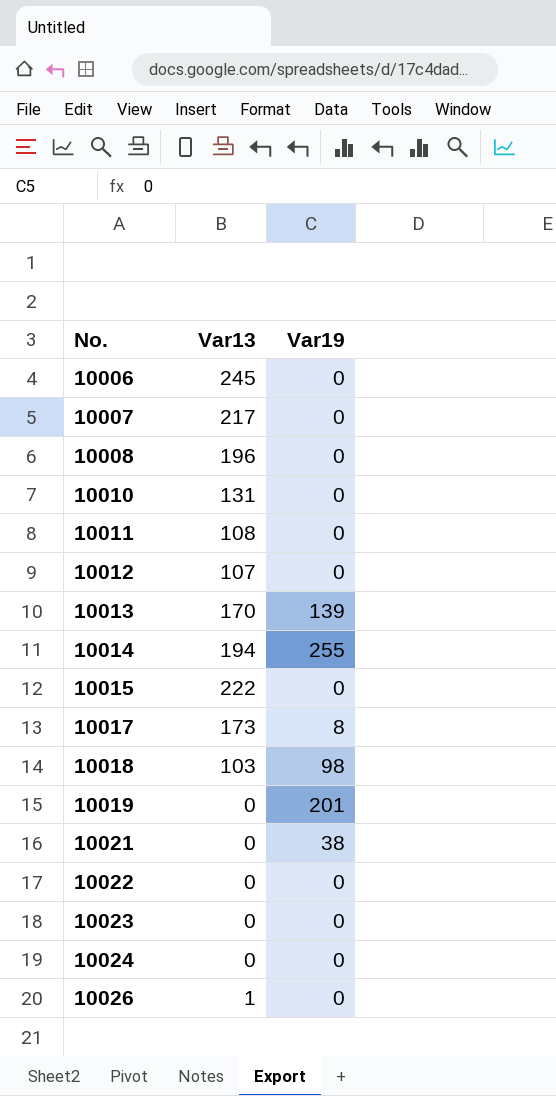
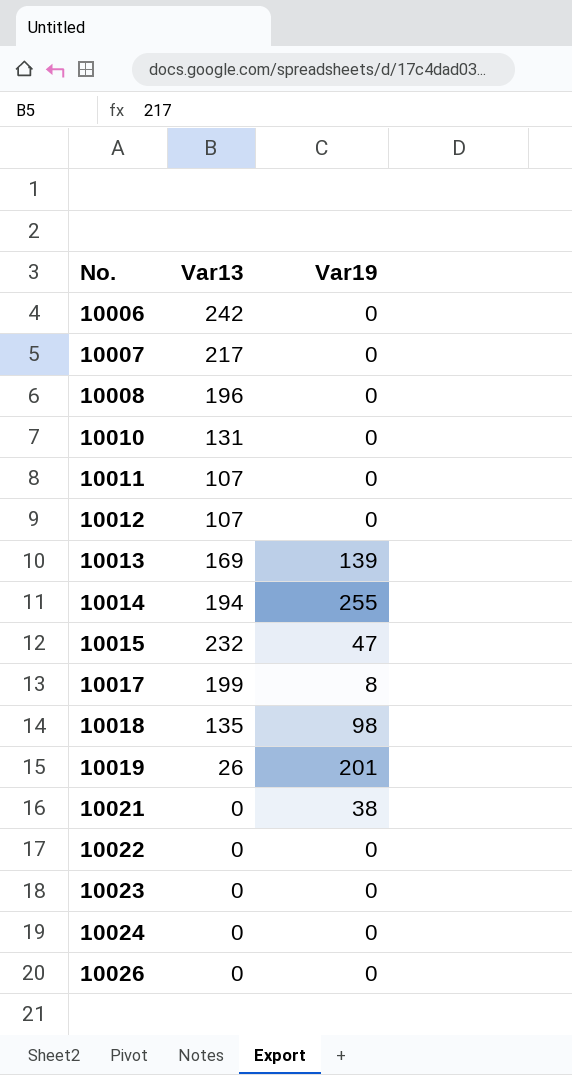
10006 | Var13: 245 -> 242
10011 | Var13: 108 -> 107
10013 | Var13: 170 -> 169
10015 | Var13: 222 -> 232
10015 | Var19: 0 -> 47
10017 | Var13: 173 -> 199
10018 | Var13: 103 -> 135
10019 | Var13: 0 -> 26
10026 | Var13: 1 -> 0

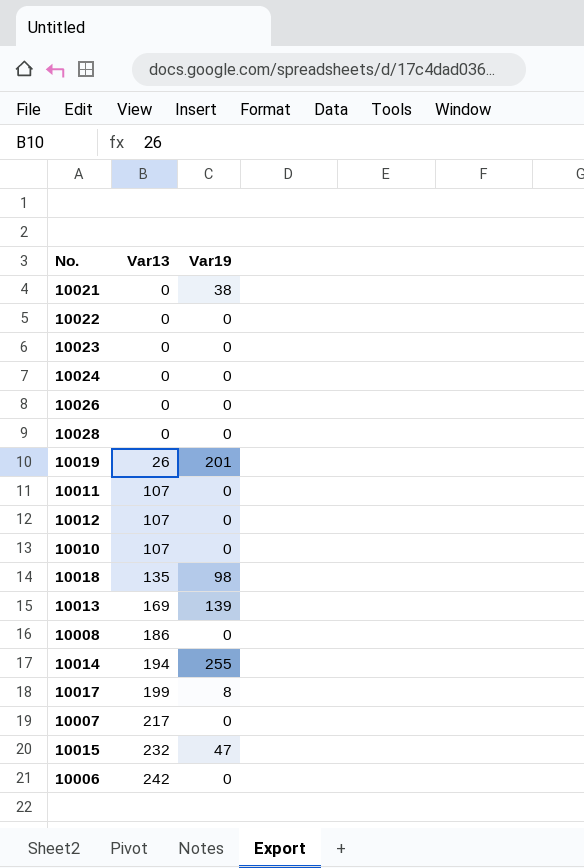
row order: No. ascending -> Var13 ascending
row 10028: none -> 0 | 0
10010 | Var13: 131 -> 107
10008 | Var13: 196 -> 186

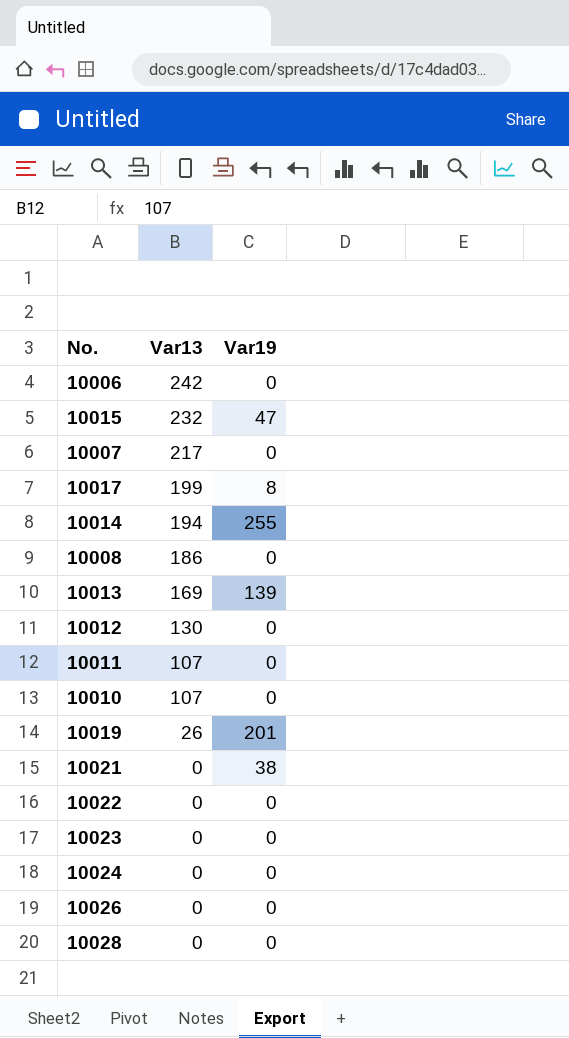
row order: Var13 ascending -> Var13 descending
row 10018: 135 | 98 -> none
10012 | Var13: 107 -> 130

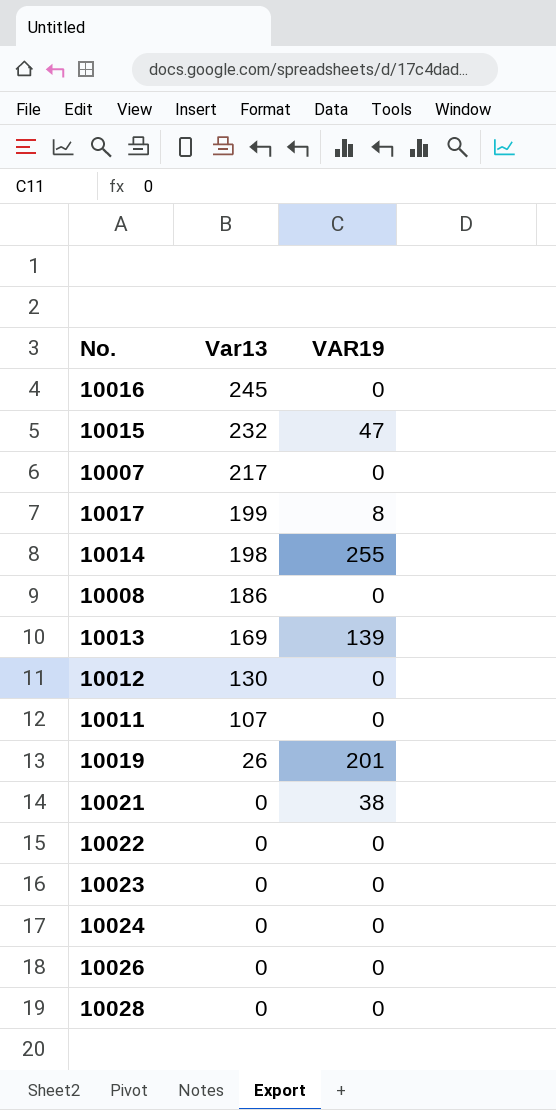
column name: Var19 -> VAR19
row 10006: 242 | 0 -> none
row 10010: 107 | 0 -> none
row 10016: none -> 245 | 0
10014 | Var13: 194 -> 198

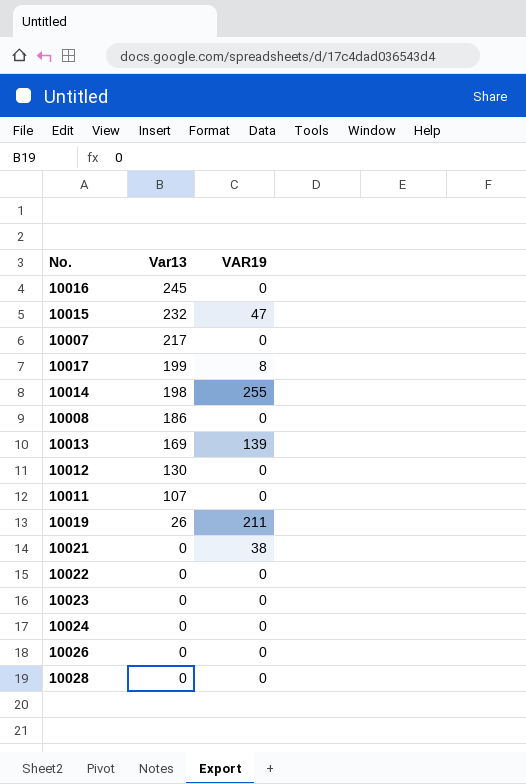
10019 | VAR19: 201 -> 211

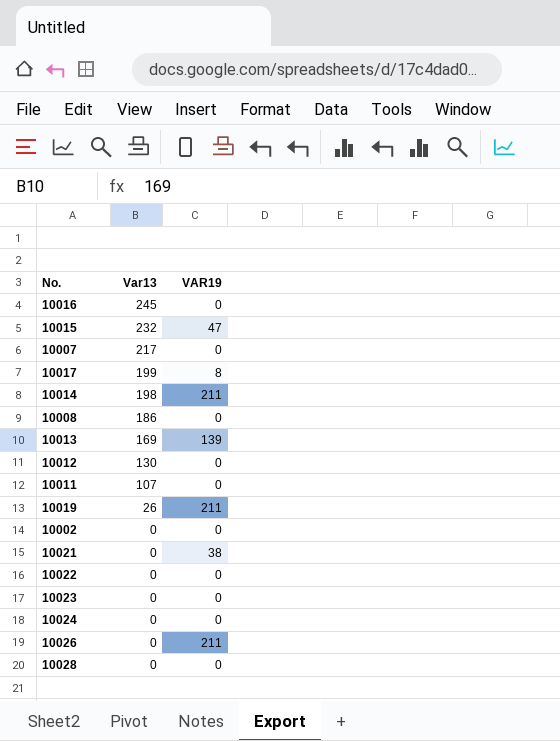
10014 | VAR19: 255 -> 211
row 10002: none -> 0 | 0
10026 | VAR19: 0 -> 211

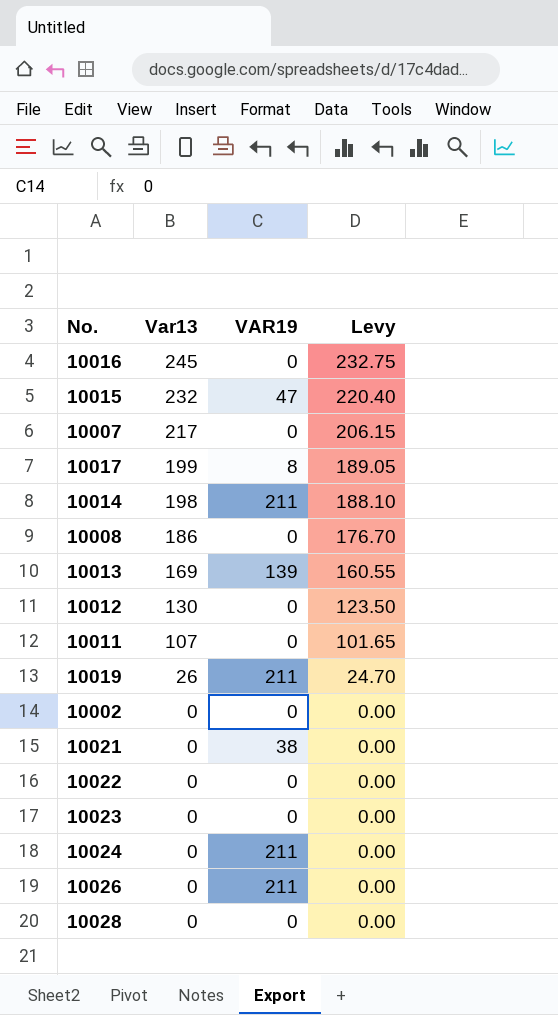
column Levy | formula: none -> [Var13] * 0.95
10024 | VAR19: 0 -> 211

